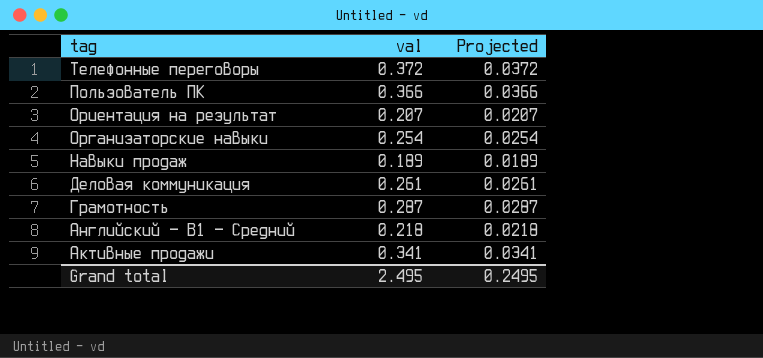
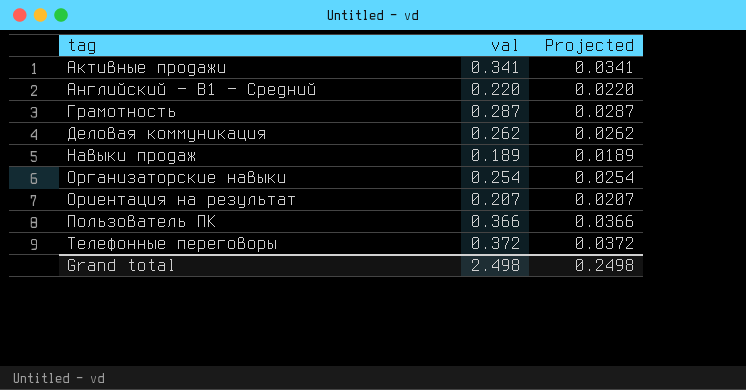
row order: tag descending -> tag ascending
Английский — B1 — Средний | val: 0.218 -> 0.220
Английский — B1 — Средний | Projected: 0.0218 -> 0.0220
Деловая коммуникация | val: 0.261 -> 0.262
Деловая коммуникация | Projected: 0.0261 -> 0.0262
Grand total | val: 2.495 -> 2.498
Grand total | Projected: 0.2495 -> 0.2498

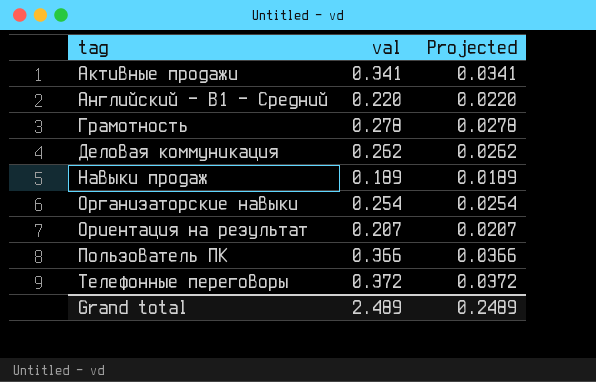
Грамотность | val: 0.287 -> 0.278
Грамотность | Projected: 0.0287 -> 0.0278
Grand total | val: 2.498 -> 2.489
Grand total | Projected: 0.2498 -> 0.2489

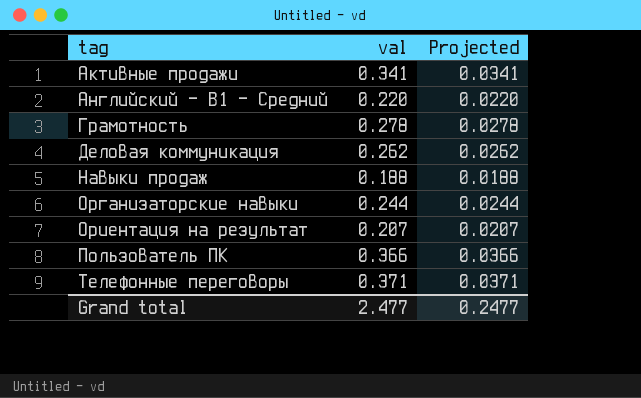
Навыки продаж | val: 0.189 -> 0.188
Навыки продаж | Projected: 0.0189 -> 0.0188
Организаторские навыки | val: 0.254 -> 0.244
Организаторские навыки | Projected: 0.0254 -> 0.0244
Телефонные переговоры | val: 0.372 -> 0.371
Телефонные переговоры | Projected: 0.0372 -> 0.0371
Grand total | val: 2.489 -> 2.477
Grand total | Projected: 0.2489 -> 0.2477

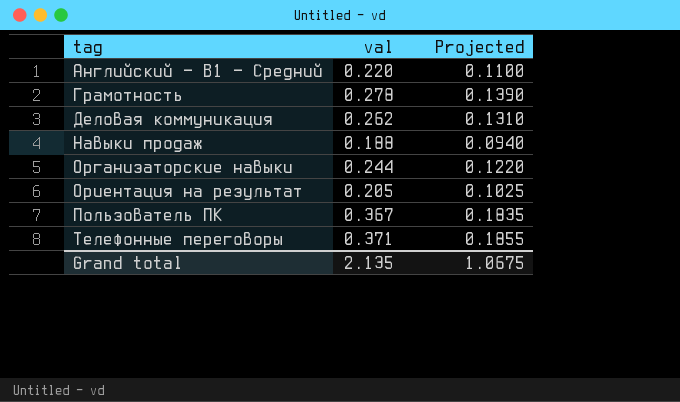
column Projected | formula: [val] * 0.1 -> [val] * 0.5
row Активные продажи: 0.341 | 0.0341 -> none
Ориентация на результат | val: 0.207 -> 0.205
Пользователь ПК | val: 0.366 -> 0.367
Grand total | val: 2.477 -> 2.135
Grand total | Projected: 0.2477 -> 1.0675

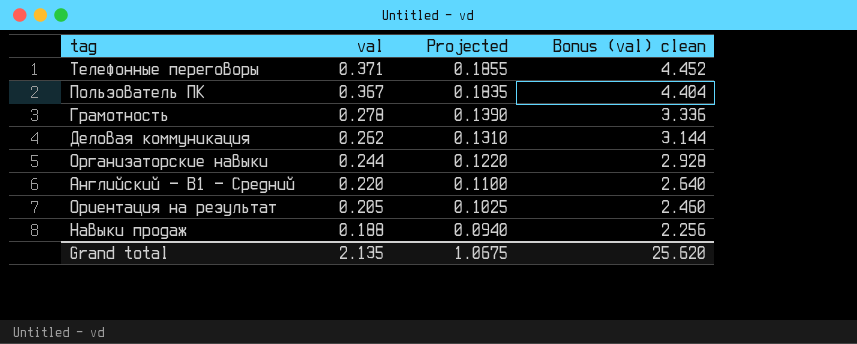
row order: tag ascending -> val descending
column Bonus (val) clean | formula: none -> [val] * 12

